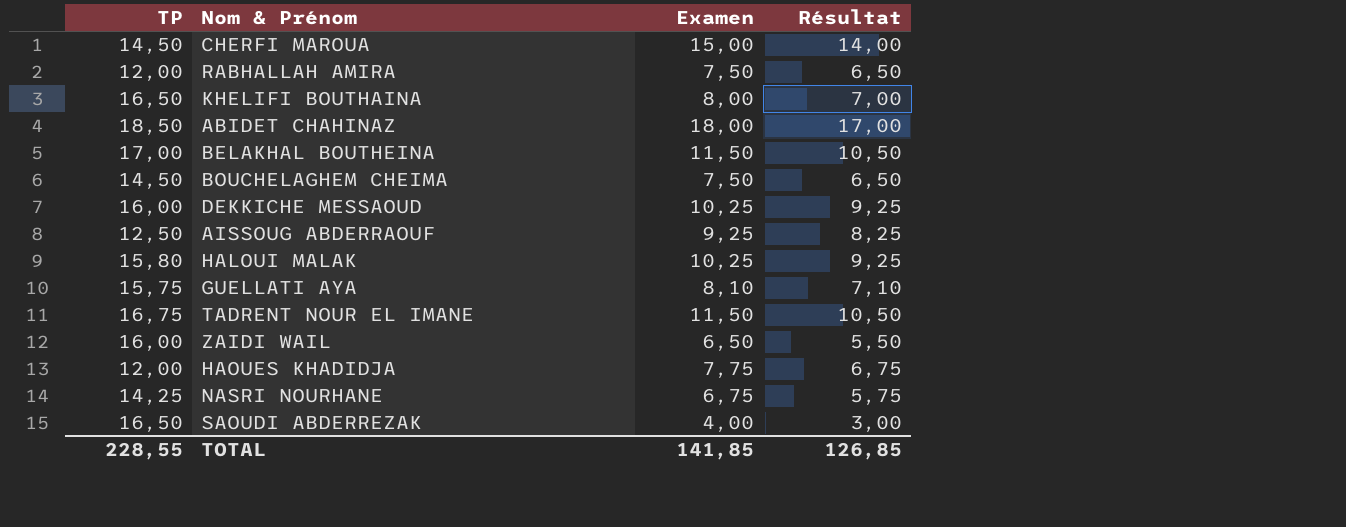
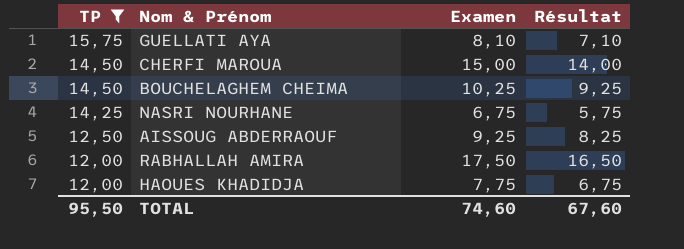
filter: none -> TP <= 15,75
row order: none -> TP descending
BOUCHELAGHEM CHEIMA | Examen: 7,50 -> 10,25
BOUCHELAGHEM CHEIMA | Résultat: 6,50 -> 9,25
RABHALLAH AMIRA | Examen: 7,50 -> 17,50
RABHALLAH AMIRA | Résultat: 6,50 -> 16,50
TOTAL | TP: 228,55 -> 95,50
TOTAL | Examen: 141,85 -> 74,60
TOTAL | Résultat: 126,85 -> 67,60

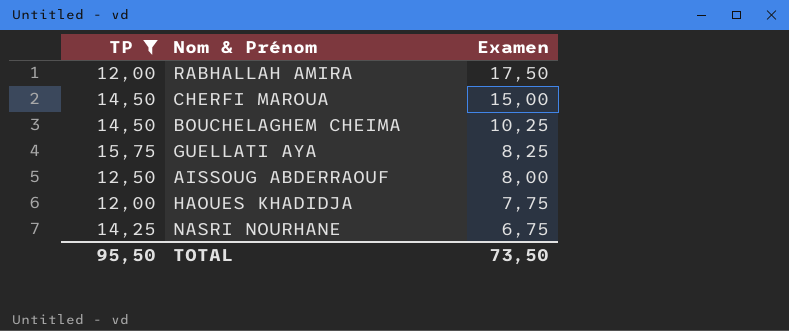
row order: TP descending -> Examen descending
column Résultat | formula: [Examen] - 1 -> none
GUELLATI AYA | Examen: 8,10 -> 8,25
AISSOUG ABDERRAOUF | Examen: 9,25 -> 8,00
TOTAL | Examen: 74,60 -> 73,50

